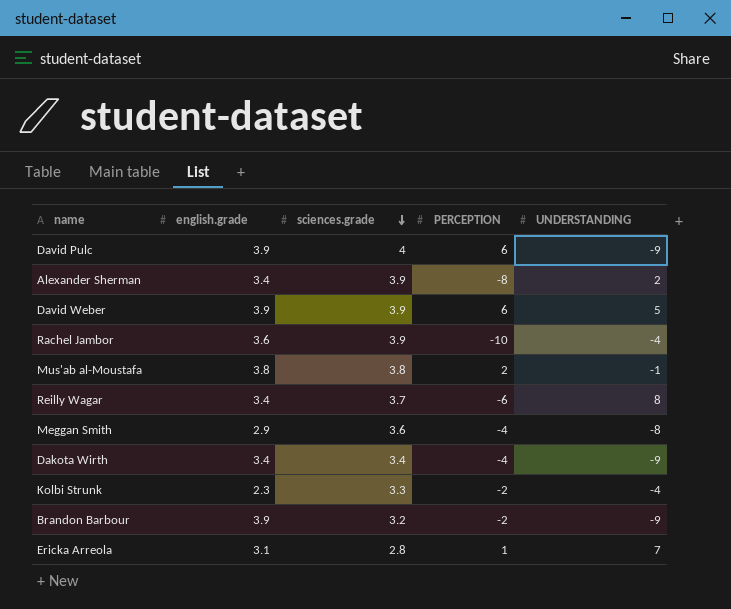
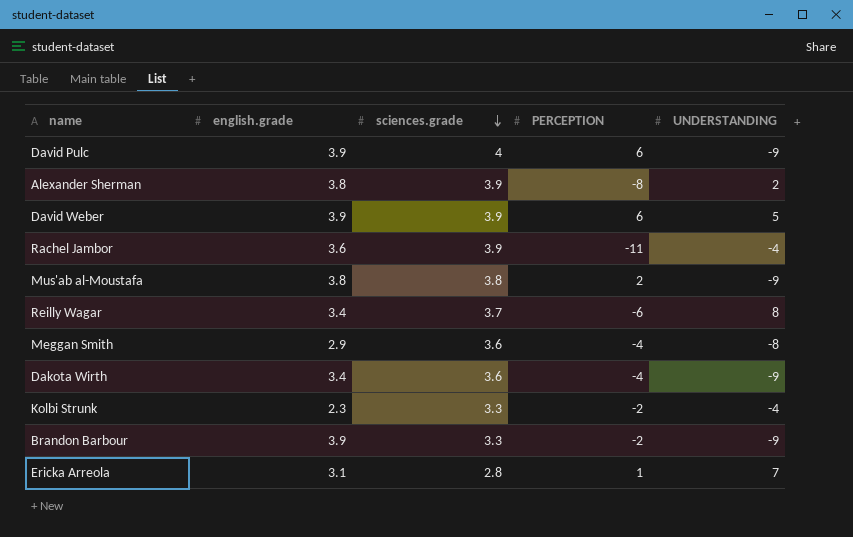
Alexander Sherman | english.grade: 3.4 -> 3.8
Rachel Jambor | PERCEPTION: -10 -> -11
Mus'ab al-Moustafa | UNDERSTANDING: -1 -> -9
Dakota Wirth | sciences.grade: 3.4 -> 3.6
Brandon Barbour | sciences.grade: 3.2 -> 3.3

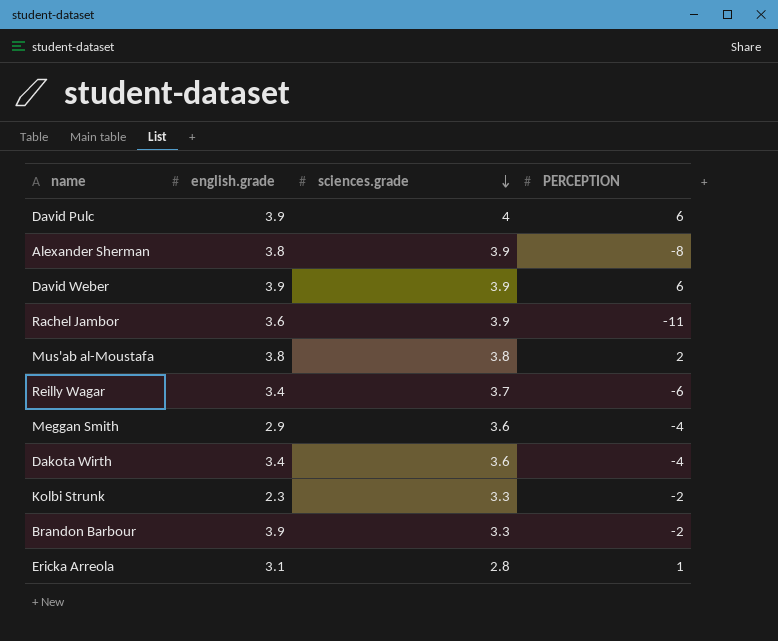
column UNDERSTANDING | position: 5 -> none

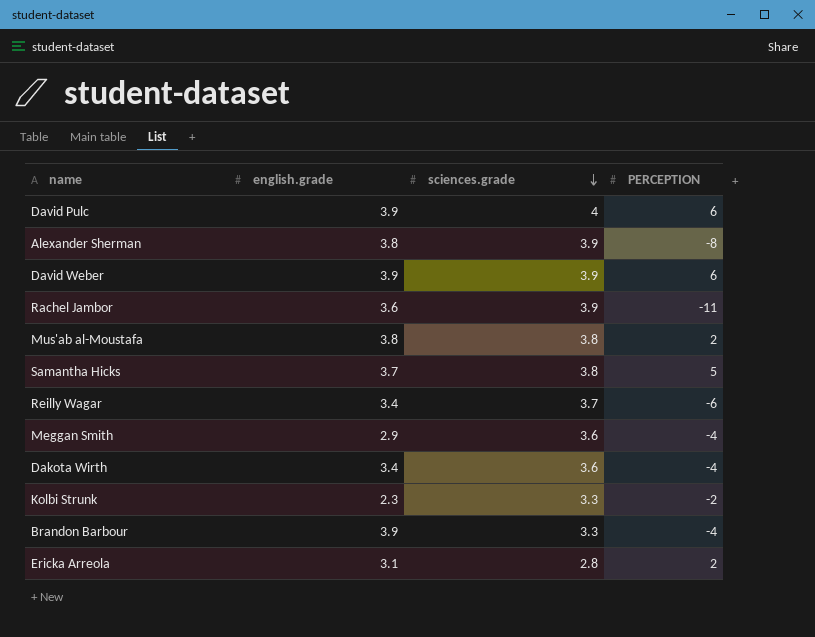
row Samantha Hicks: none -> 3.7 | 3.8 | 5
Brandon Barbour | PERCEPTION: -2 -> -4
Ericka Arreola | PERCEPTION: 1 -> 2

